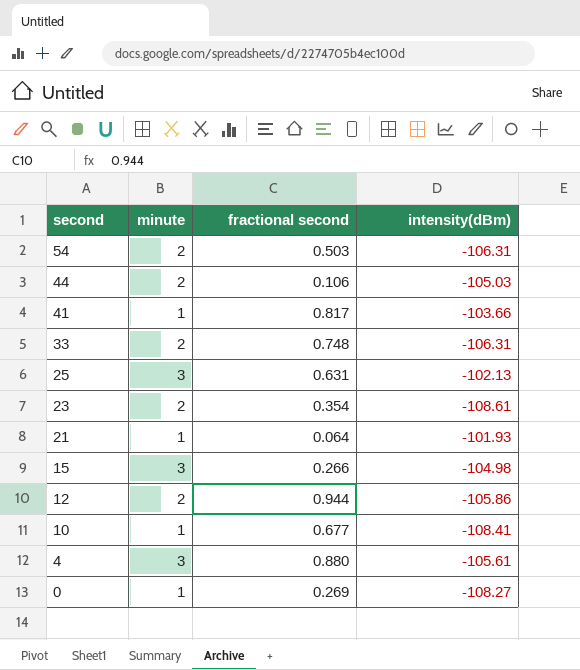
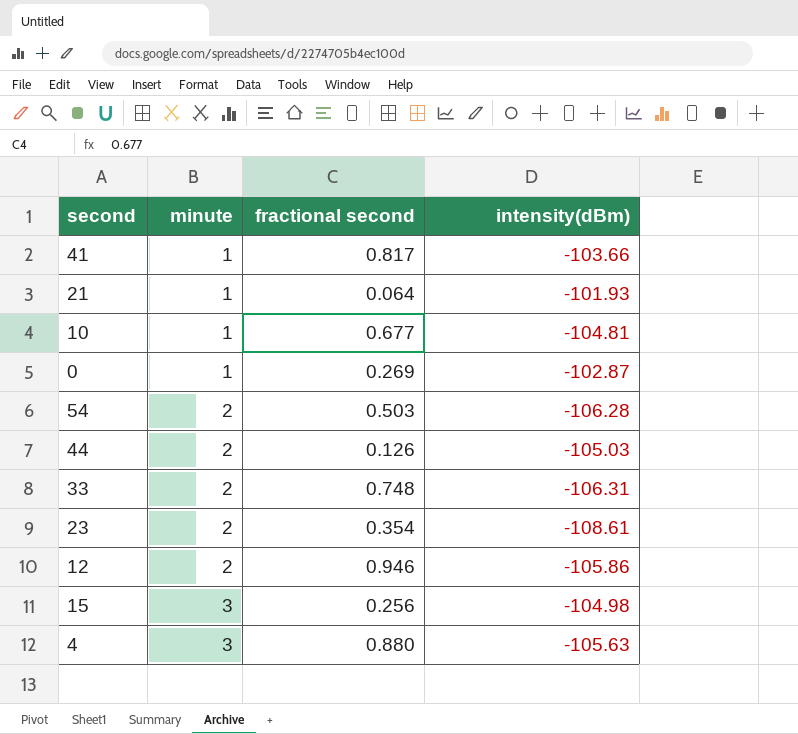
row order: second descending -> minute ascending
row 25: 3 | 0.631 | -102.13 -> none
10 | intensity(dBm): -108.41 -> -104.81
0 | intensity(dBm): -108.27 -> -102.87
54 | intensity(dBm): -106.31 -> -106.28
44 | fractional second: 0.106 -> 0.126
12 | fractional second: 0.944 -> 0.946
15 | fractional second: 0.266 -> 0.256
4 | intensity(dBm): -105.61 -> -105.63

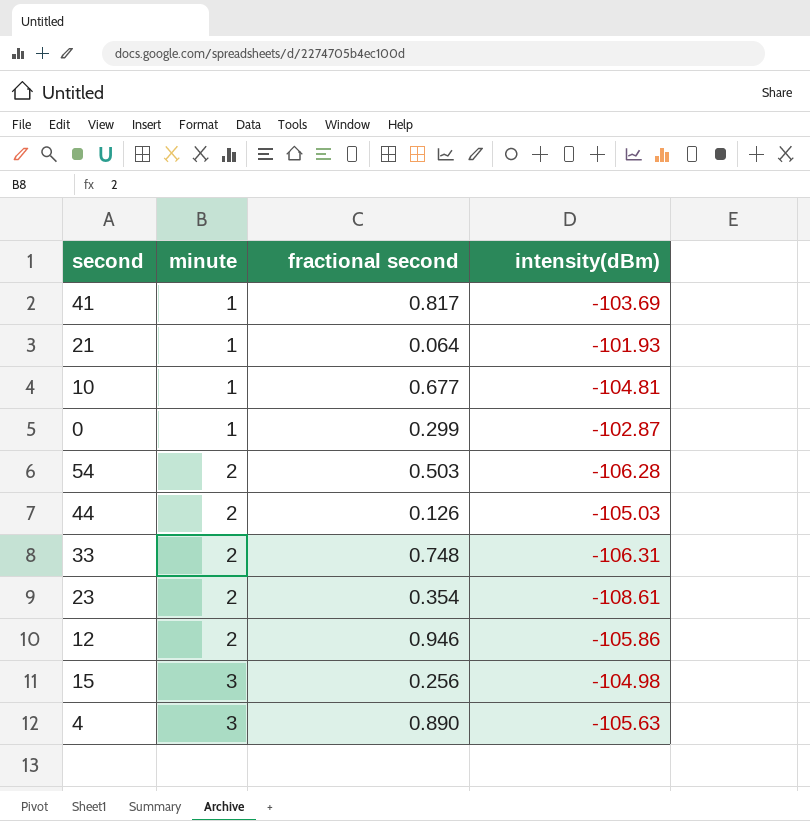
41 | intensity(dBm): -103.66 -> -103.69
0 | fractional second: 0.269 -> 0.299
4 | fractional second: 0.880 -> 0.890

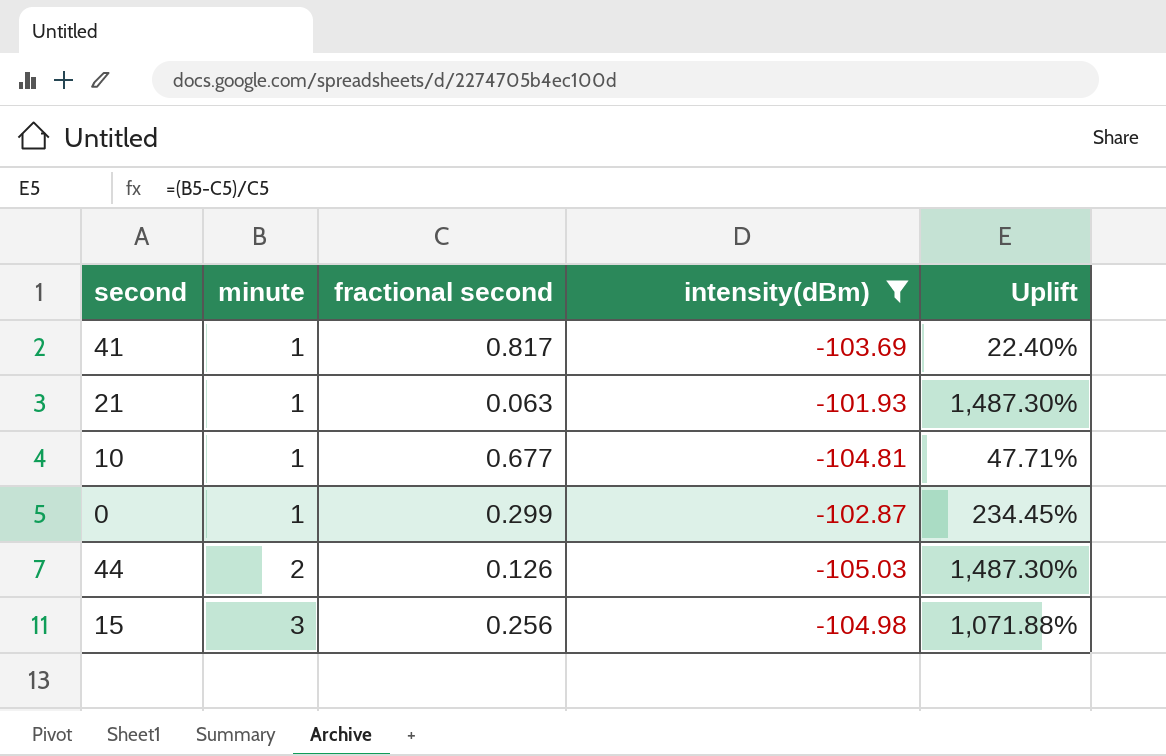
filter: none -> intensity(dBm) >= -105.03
column Uplift | formula: none -> ([minute] - [fractional second]) / [fractional second]
21 | fractional second: 0.064 -> 0.063

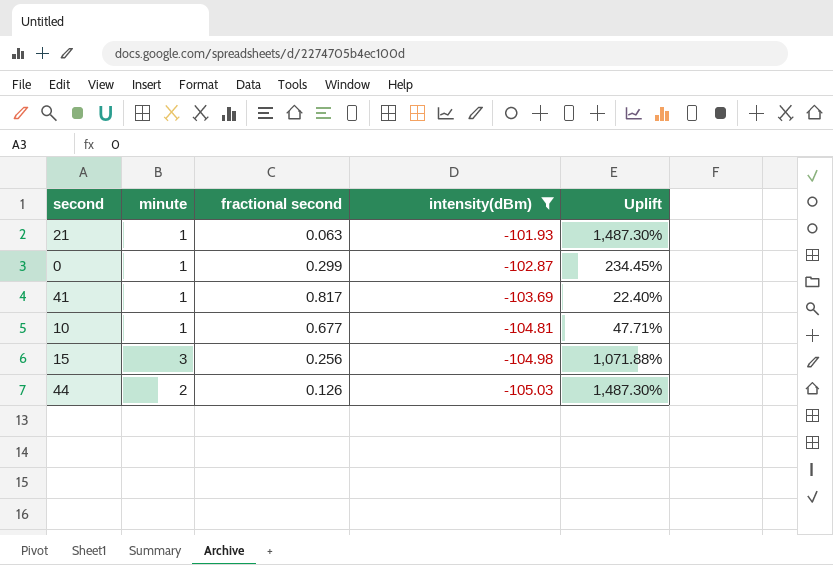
row order: minute ascending -> intensity(dBm) descending

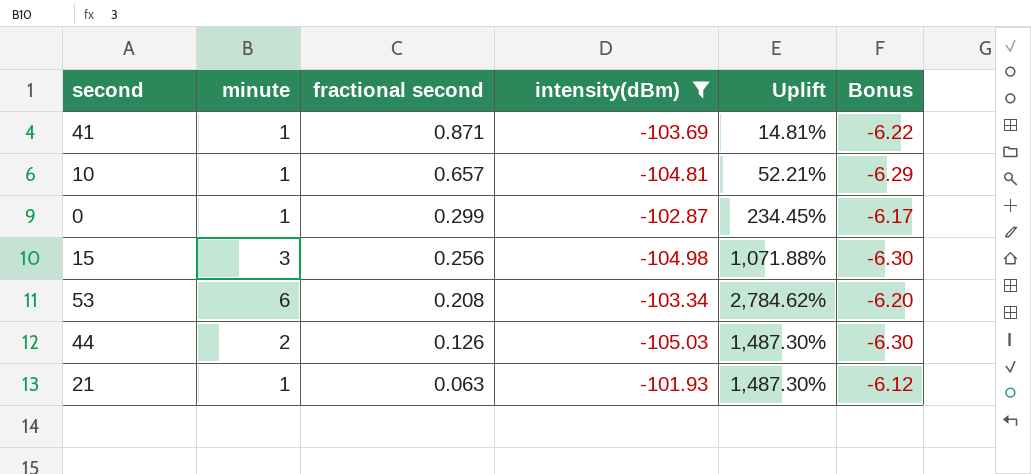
row order: intensity(dBm) descending -> fractional second descending
column Bonus | formula: none -> [intensity(dBm)] * 0.06
41 | fractional second: 0.817 -> 0.871
41 | Uplift: 22.40% -> 14.81%
10 | fractional second: 0.677 -> 0.657
10 | Uplift: 47.71% -> 52.21%
row 53: none -> 6 | 0.208 | -103.34 | 2,784.62% | -6.20

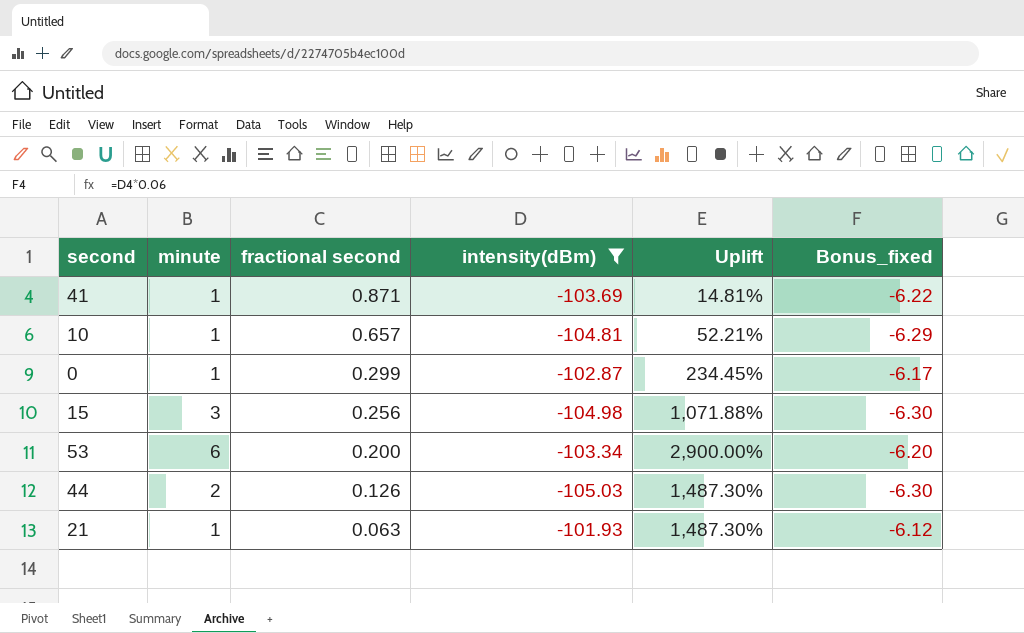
column name: Bonus -> Bonus_fixed
53 | fractional second: 0.208 -> 0.200
53 | Uplift: 2,784.62% -> 2,900.00%

